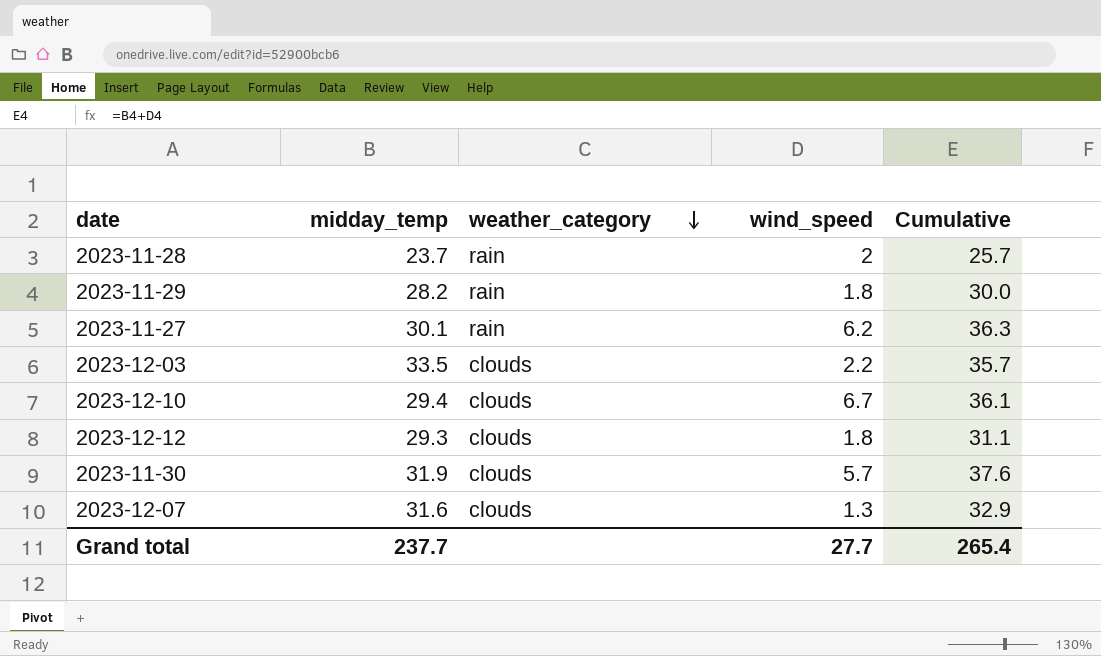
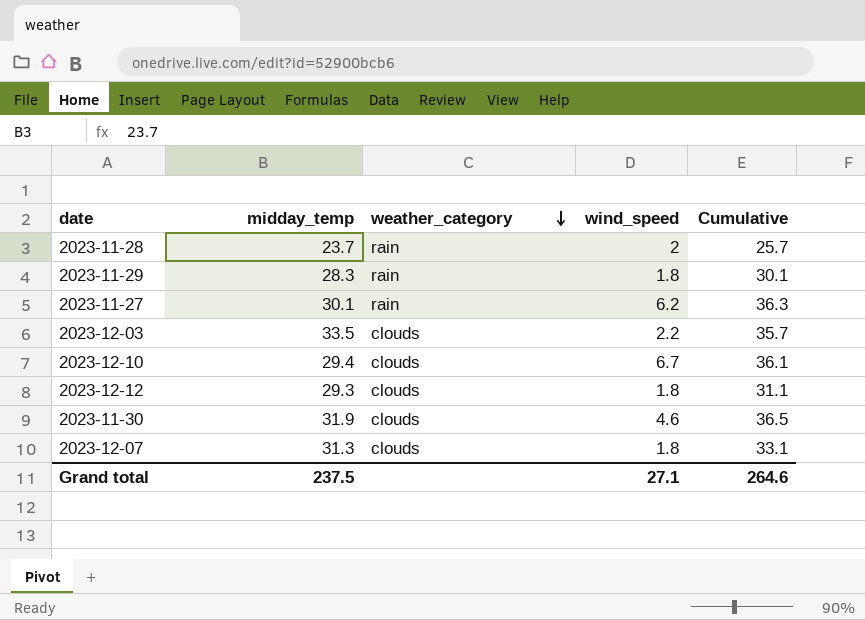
2023-11-29 | midday_temp: 28.2 -> 28.3
2023-11-29 | Cumulative: 30.0 -> 30.1
2023-11-30 | wind_speed: 5.7 -> 4.6
2023-11-30 | Cumulative: 37.6 -> 36.5
2023-12-07 | midday_temp: 31.6 -> 31.3
2023-12-07 | wind_speed: 1.3 -> 1.8
2023-12-07 | Cumulative: 32.9 -> 33.1
Grand total | midday_temp: 237.7 -> 237.5
Grand total | wind_speed: 27.7 -> 27.1
Grand total | Cumulative: 265.4 -> 264.6

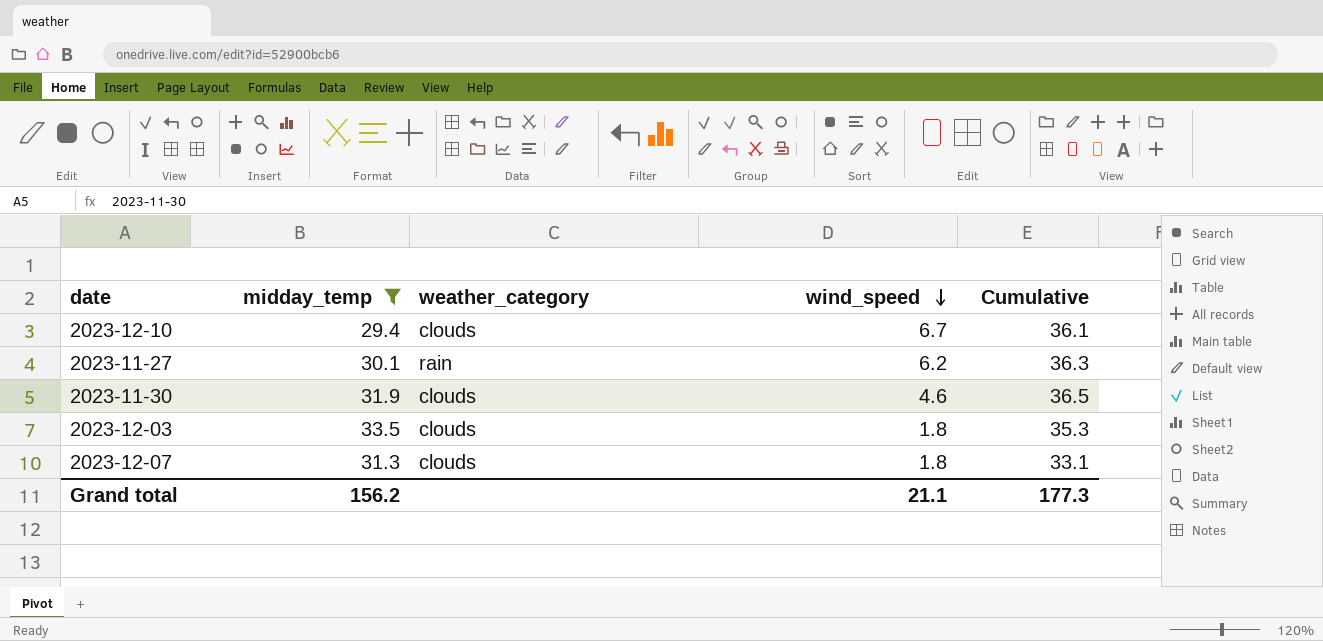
filter: none -> midday_temp >= 29.4
row order: weather_category descending -> wind_speed descending
2023-12-03 | wind_speed: 2.2 -> 1.8
2023-12-03 | Cumulative: 35.7 -> 35.3
Grand total | midday_temp: 237.5 -> 156.2
Grand total | wind_speed: 27.1 -> 21.1
Grand total | Cumulative: 264.6 -> 177.3

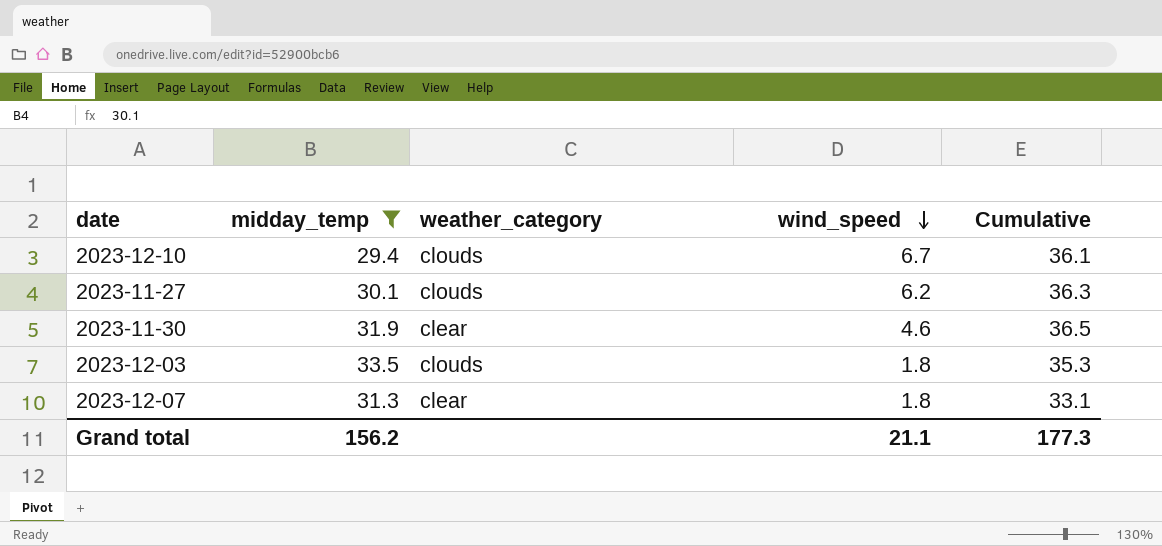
2023-11-27 | weather_category: rain -> clouds
2023-11-30 | weather_category: clouds -> clear
2023-12-07 | weather_category: clouds -> clear

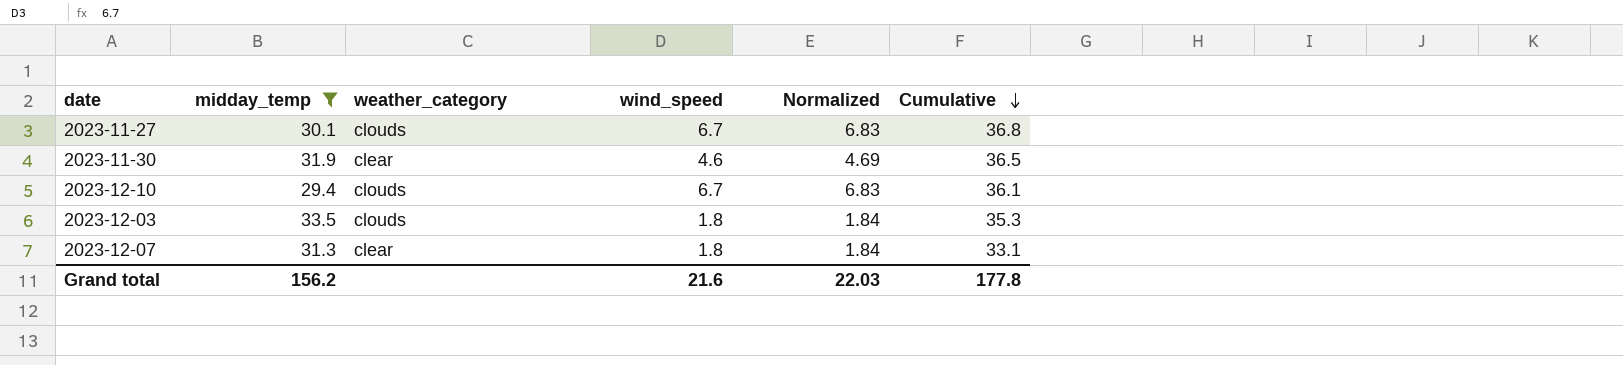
row order: wind_speed descending -> Cumulative descending
column Normalized | formula: none -> [wind_speed] * 1.02
2023-11-27 | wind_speed: 6.2 -> 6.7
2023-11-27 | Cumulative: 36.3 -> 36.8
Grand total | wind_speed: 21.1 -> 21.6
Grand total | Cumulative: 177.3 -> 177.8

